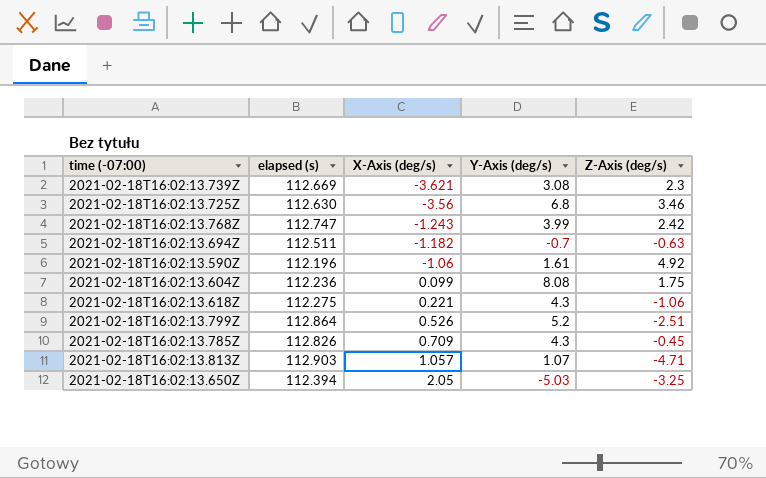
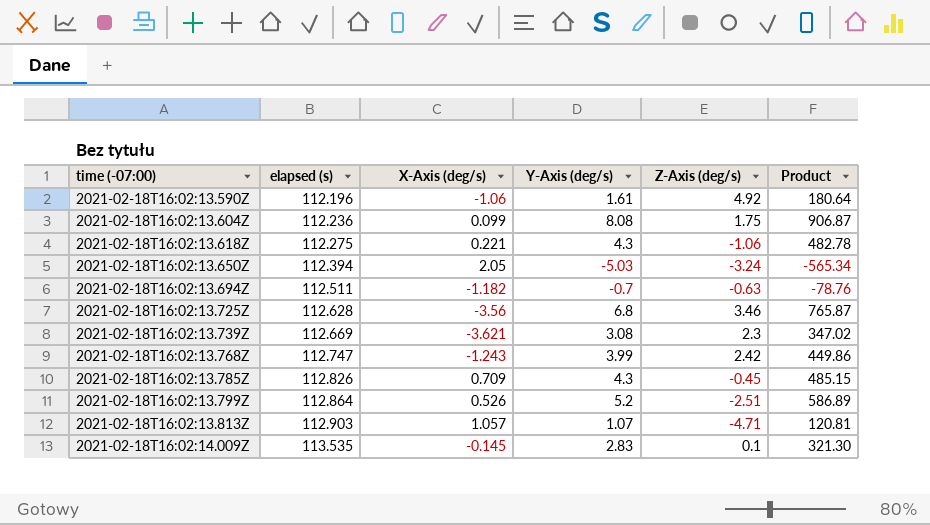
row order: X-Axis (deg/s) ascending -> time (-07:00) ascending
column Product | formula: none -> [elapsed (s)] * [Y-Axis (deg/s)]
2021-02-18T16:02:13.650Z | Z-Axis (deg/s): -3.25 -> -3.24
2021-02-18T16:02:13.725Z | elapsed (s): 112.630 -> 112.628
row 2021-02-18T16:02:14.009Z: none -> 113.535 | -0.145 | 2.83 | 0.1 | 321.30

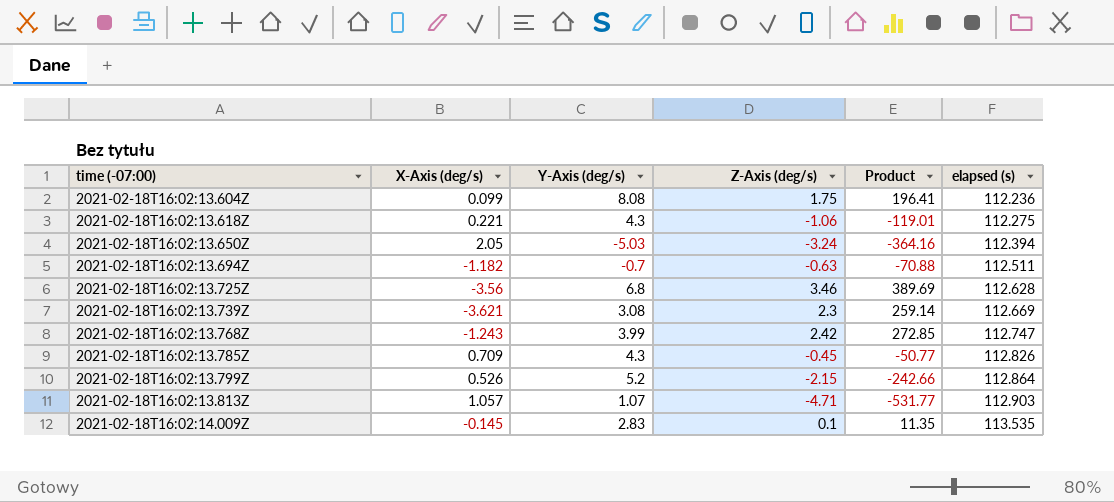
column Product | formula: [elapsed (s)] * [Y-Axis (deg/s)] -> [Z-Axis (deg/s)] * [elapsed (s)]
column elapsed (s) | position: 2 -> 6
row 2021-02-18T16:02:13.590Z: 112.196 | -1.06 | 1.61 | 4.92 | 180.64 -> none
2021-02-18T16:02:13.799Z | Z-Axis (deg/s): -2.51 -> -2.15

